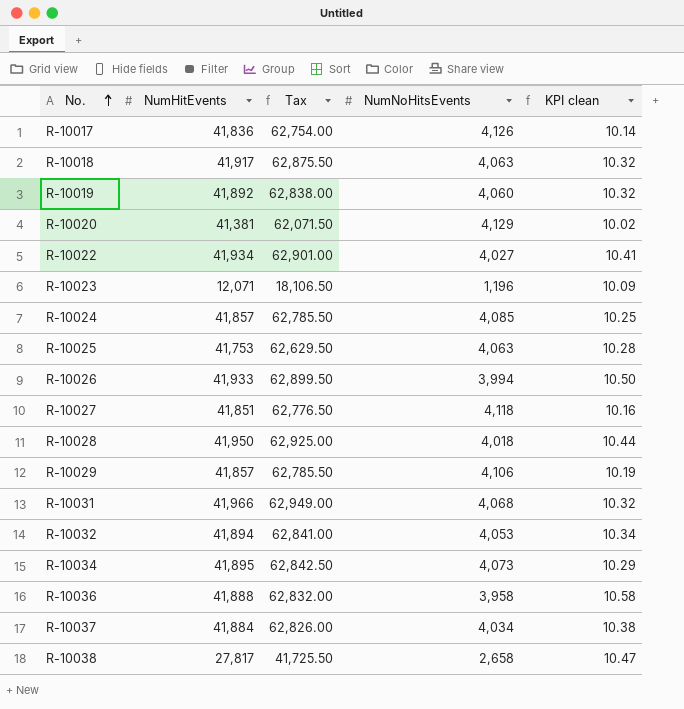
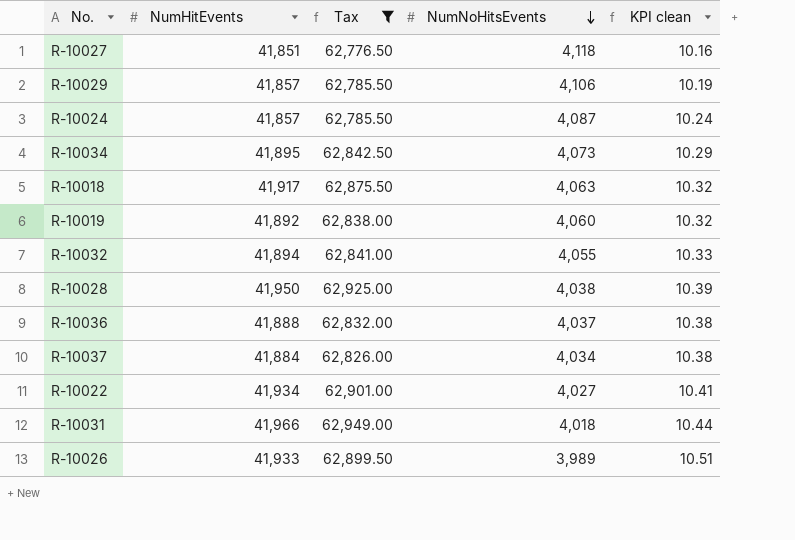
filter: none -> Tax >= 62,776.50
row order: No. ascending -> NumNoHitsEvents descending
R-10024 | NumNoHitsEvents: 4,085 -> 4,087
R-10024 | KPI clean: 10.25 -> 10.24
R-10032 | NumNoHitsEvents: 4,053 -> 4,055
R-10032 | KPI clean: 10.34 -> 10.33
R-10028 | NumNoHitsEvents: 4,018 -> 4,038
R-10028 | KPI clean: 10.44 -> 10.39
R-10036 | NumNoHitsEvents: 3,958 -> 4,037
R-10036 | KPI clean: 10.58 -> 10.38
R-10031 | NumNoHitsEvents: 4,068 -> 4,018
R-10031 | KPI clean: 10.32 -> 10.44
R-10026 | NumNoHitsEvents: 3,994 -> 3,989
R-10026 | KPI clean: 10.50 -> 10.51

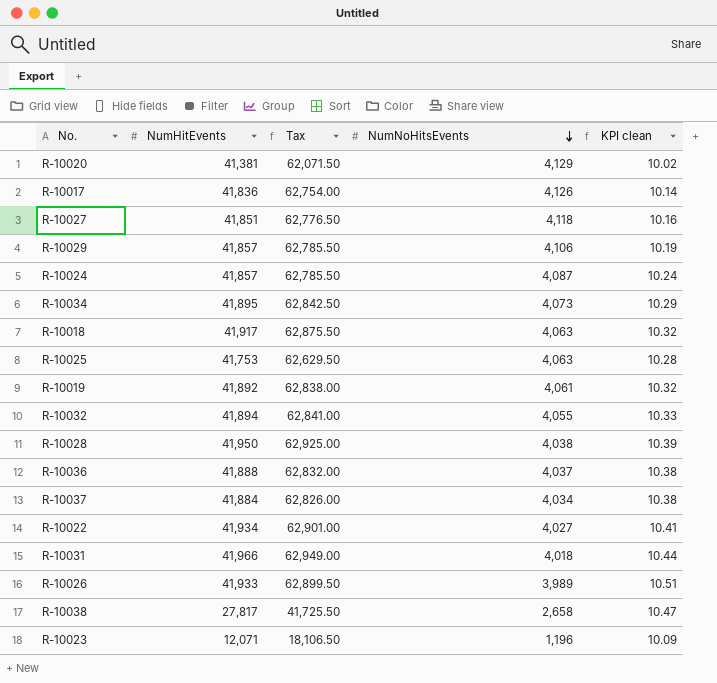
filter: Tax >= 62,776.50 -> none
R-10019 | NumNoHitsEvents: 4,060 -> 4,061

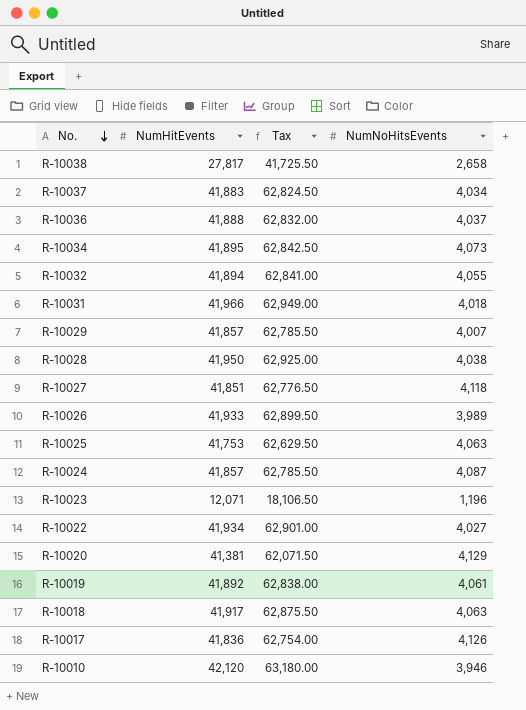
row order: NumNoHitsEvents descending -> No. descending
column KPI clean | formula: [NumHitEvents] / [NumNoHitsEvents] -> none
R-10037 | NumHitEvents: 41,884 -> 41,883
R-10037 | Tax: 62,826.00 -> 62,824.50
R-10029 | NumNoHitsEvents: 4,106 -> 4,007
row R-10010: none -> 42,120 | 63,180.00 | 3,946

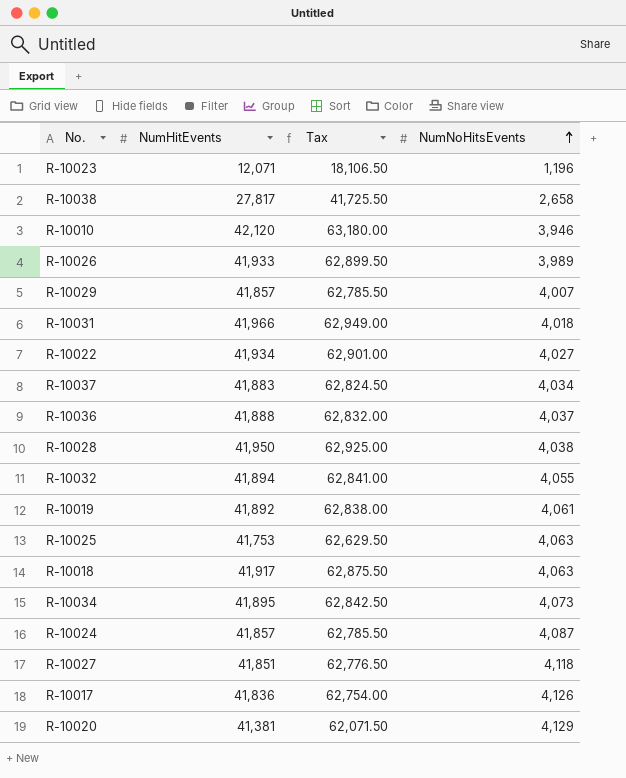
row order: No. descending -> NumNoHitsEvents ascending

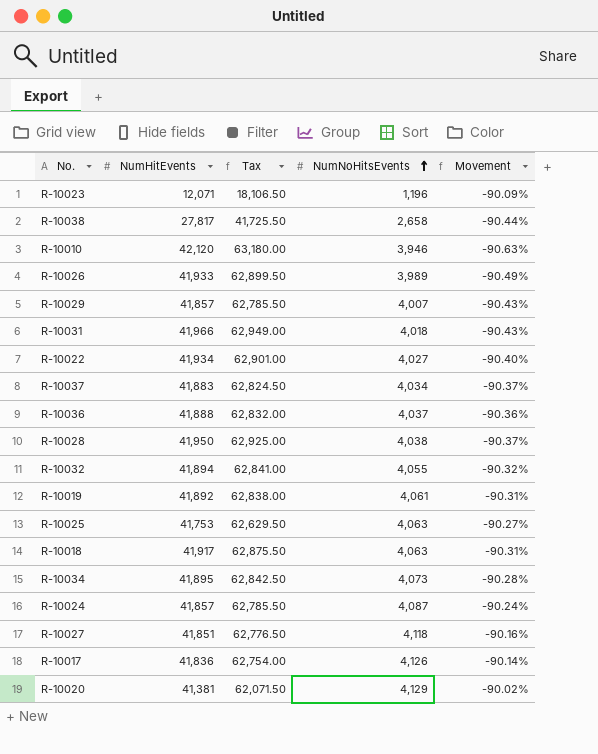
column Movement | formula: none -> ([NumNoHitsEvents] - [NumHitEvents]) / [NumHitEvents]

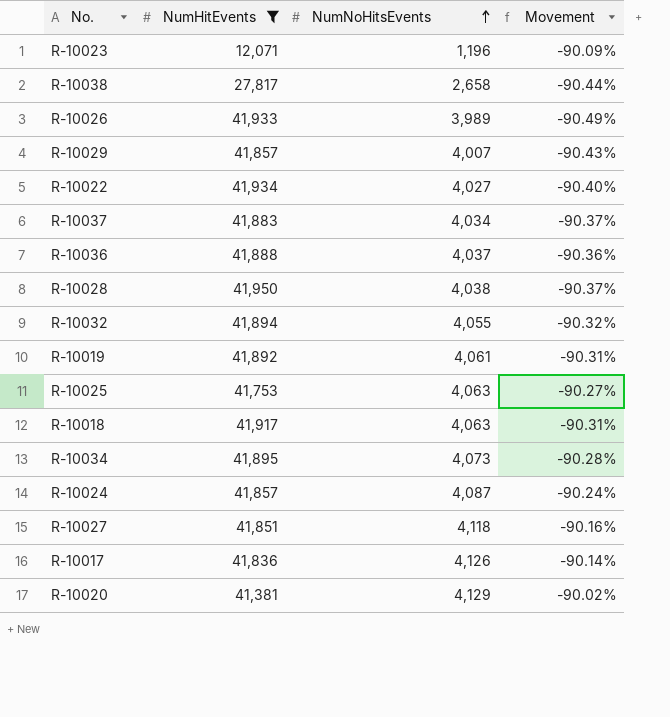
filter: none -> NumHitEvents <= 41,950
column Tax | formula: [NumHitEvents] * 1.5 -> none

